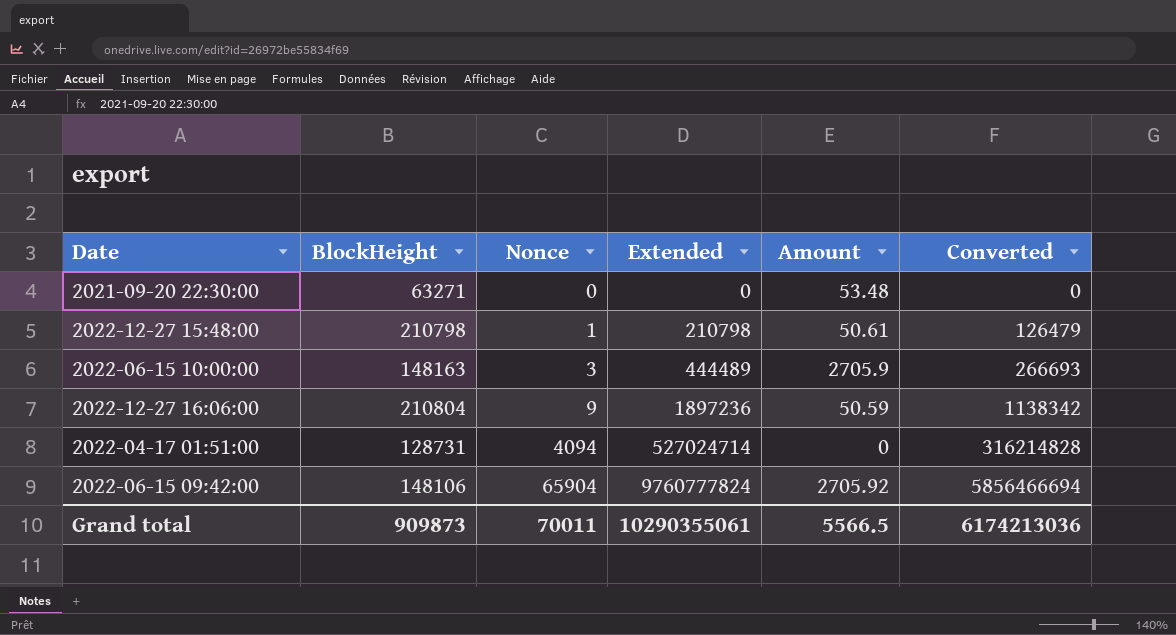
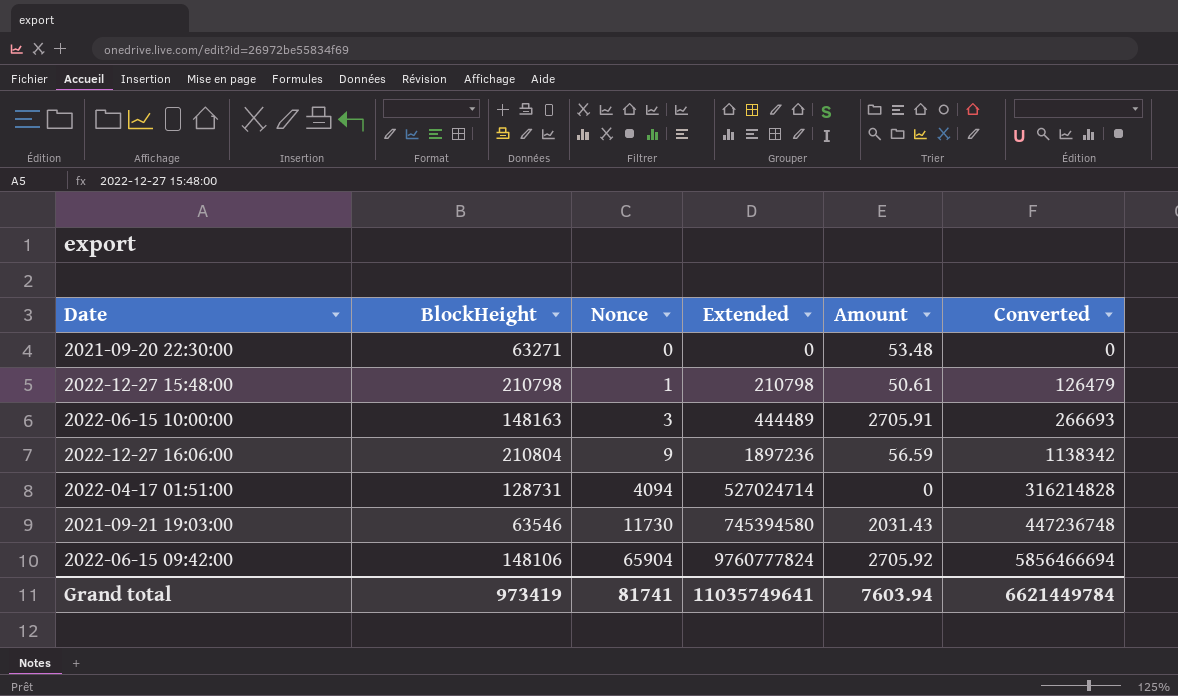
2022-06-15 10:00:00 | Amount: 2705.9 -> 2705.91
2022-12-27 16:06:00 | Amount: 50.59 -> 56.59
row 2021-09-21 19:03:00: none -> 63546 | 11730 | 745394580 | 2031.43 | 447236748
Grand total | BlockHeight: 909873 -> 973419
Grand total | Nonce: 70011 -> 81741
Grand total | Extended: 10290355061 -> 11035749641
Grand total | Amount: 5566.5 -> 7603.94
Grand total | Converted: 6174213036 -> 6621449784

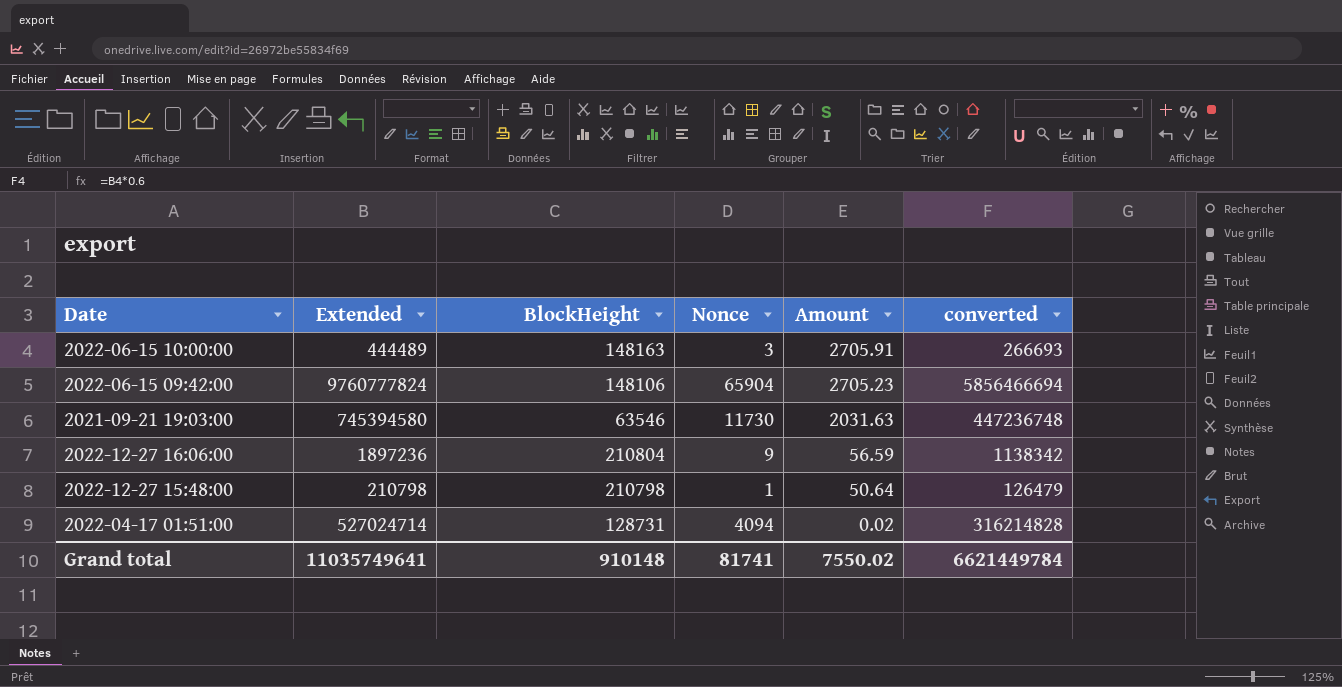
row order: Nonce ascending -> Amount descending
column Extended | position: 4 -> 2
column name: Converted -> converted
row 2021-09-20 22:30:00: 63271 | 0 | 0 | 53.48 | 0 -> none
2022-06-15 09:42:00 | Amount: 2705.92 -> 2705.23
2021-09-21 19:03:00 | Amount: 2031.43 -> 2031.63
2022-12-27 15:48:00 | Amount: 50.61 -> 50.64
2022-04-17 01:51:00 | Amount: 0 -> 0.02
Grand total | BlockHeight: 973419 -> 910148
Grand total | Amount: 7603.94 -> 7550.02

